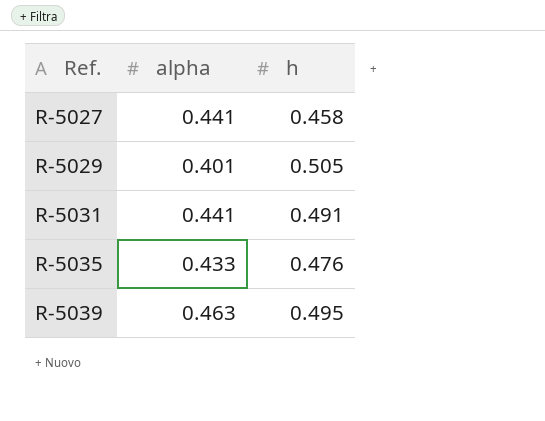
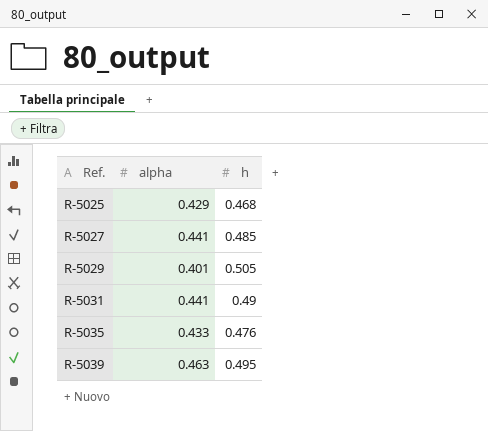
row R-5025: none -> 0.429 | 0.468
R-5027 | h: 0.458 -> 0.485
R-5031 | h: 0.491 -> 0.49

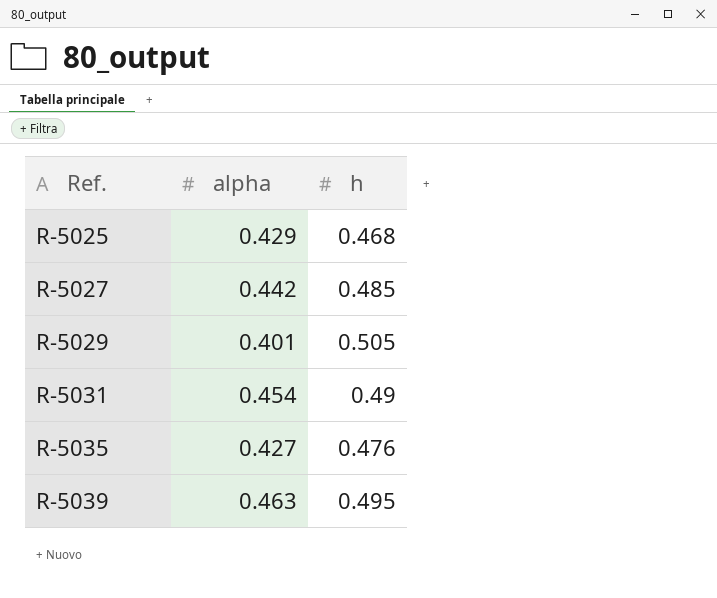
R-5027 | alpha: 0.441 -> 0.442
R-5031 | alpha: 0.441 -> 0.454
R-5035 | alpha: 0.433 -> 0.427

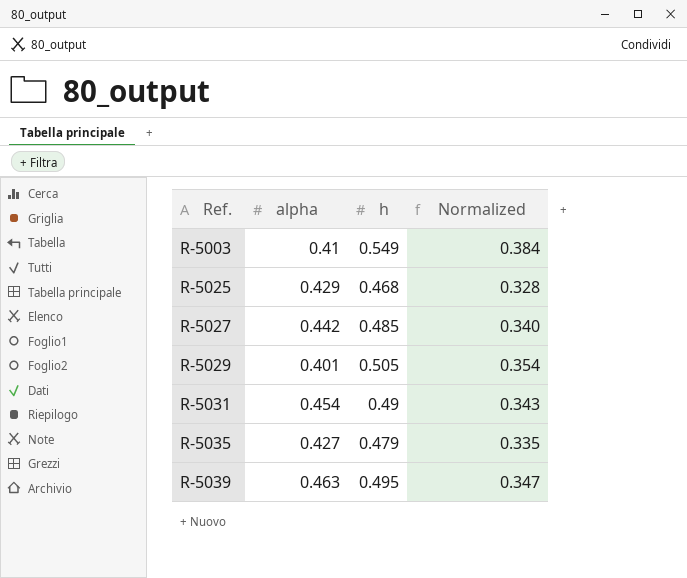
column Normalized | formula: none -> [h] * 0.7
row R-5003: none -> 0.41 | 0.549 | 0.384
R-5035 | h: 0.476 -> 0.479

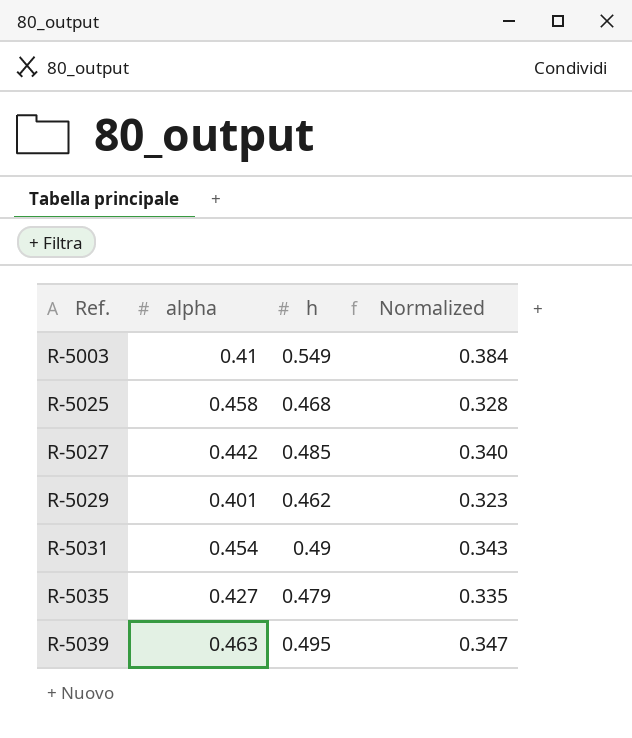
R-5025 | alpha: 0.429 -> 0.458
R-5029 | h: 0.505 -> 0.462
R-5029 | Normalized: 0.354 -> 0.323

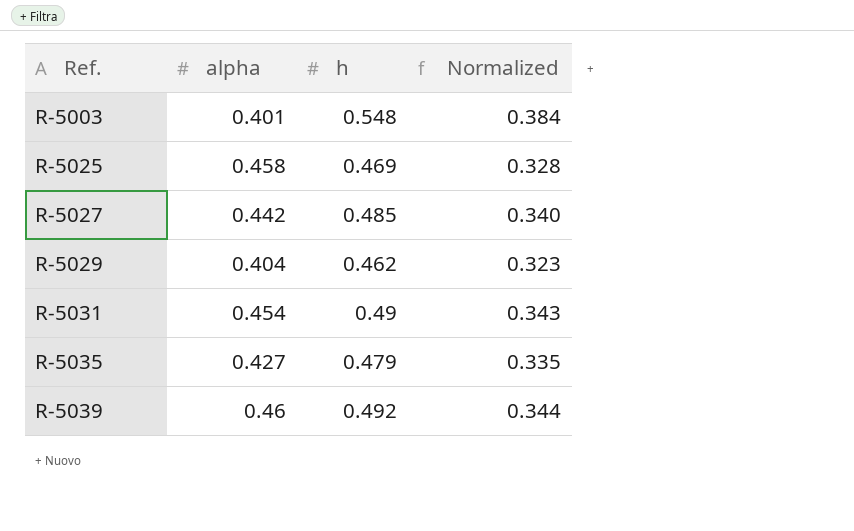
R-5003 | alpha: 0.41 -> 0.401
R-5003 | h: 0.549 -> 0.548
R-5025 | h: 0.468 -> 0.469
R-5029 | alpha: 0.401 -> 0.404
R-5039 | alpha: 0.463 -> 0.46
R-5039 | h: 0.495 -> 0.492
R-5039 | Normalized: 0.347 -> 0.344

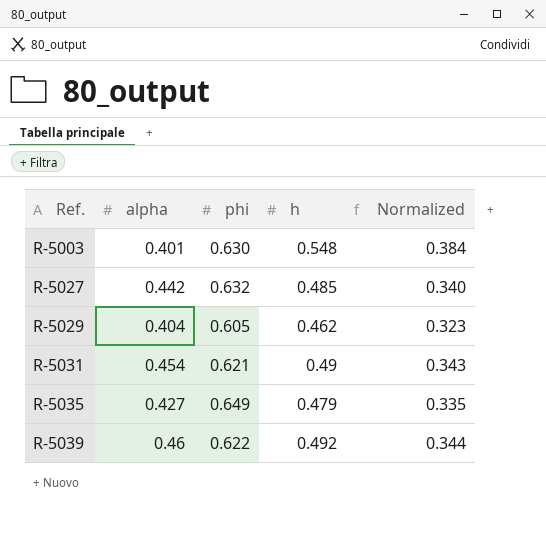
column phi | position: none -> 3
row R-5025: 0.458 | 0.469 | 0.328 -> none

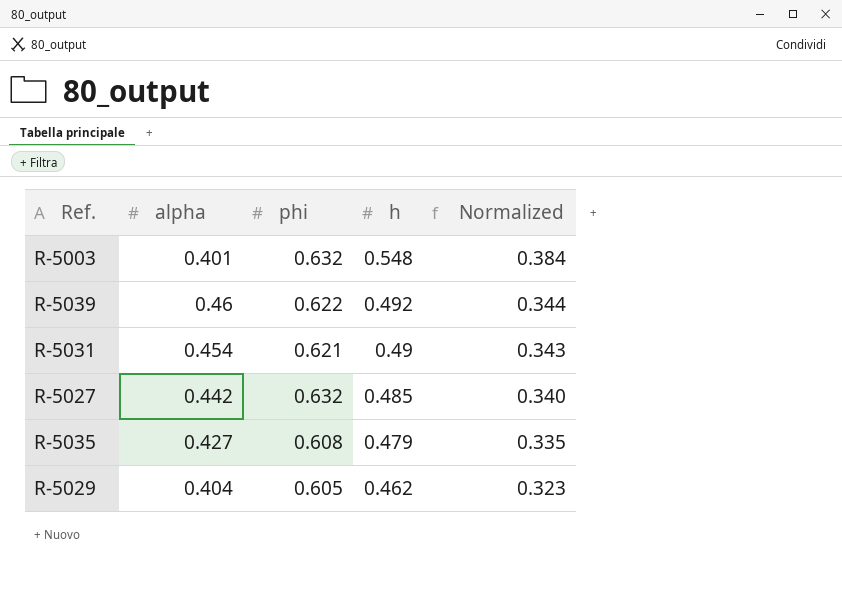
row order: Ref. ascending -> h descending
R-5003 | phi: 0.630 -> 0.632
R-5035 | phi: 0.649 -> 0.608

